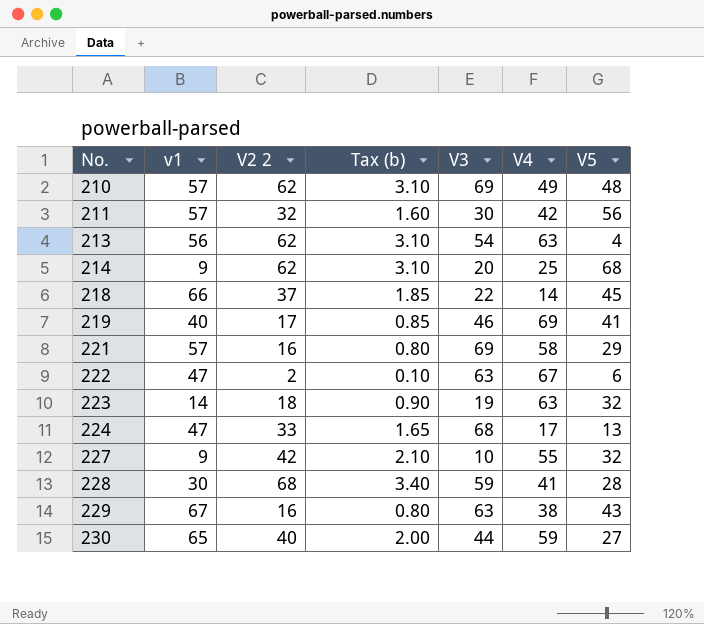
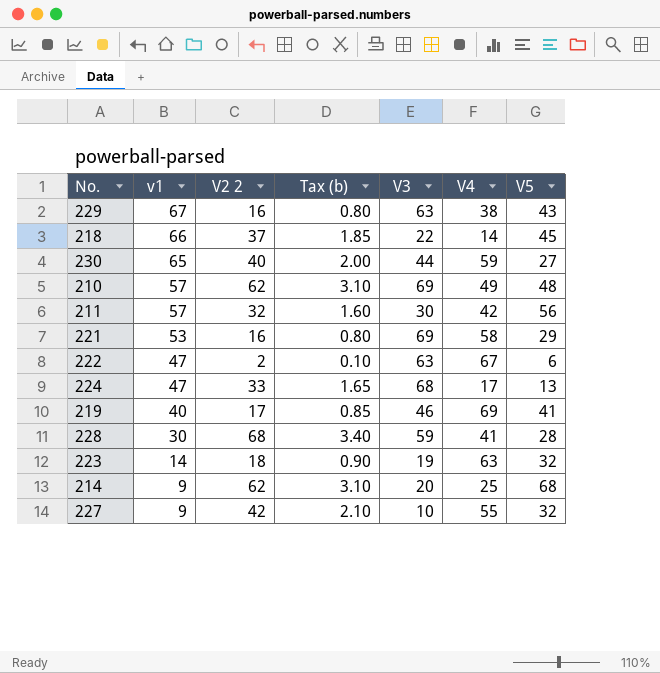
row order: No. ascending -> v1 descending
row 213: 56 | 62 | 3.10 | 54 | 63 | 4 -> none
221 | v1: 57 -> 53

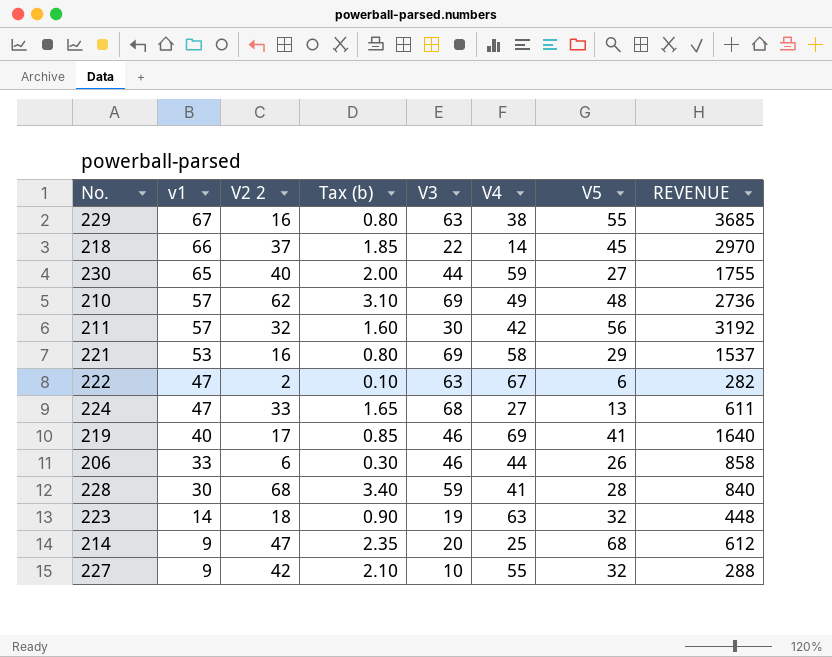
column REVENUE | formula: none -> [v1] * [V5]
229 | V5: 43 -> 55
224 | V4: 17 -> 27
row 206: none -> 33 | 6 | 0.30 | 46 | 44 | 26 | 858
214 | V2 2: 62 -> 47
214 | Tax (b): 3.10 -> 2.35

